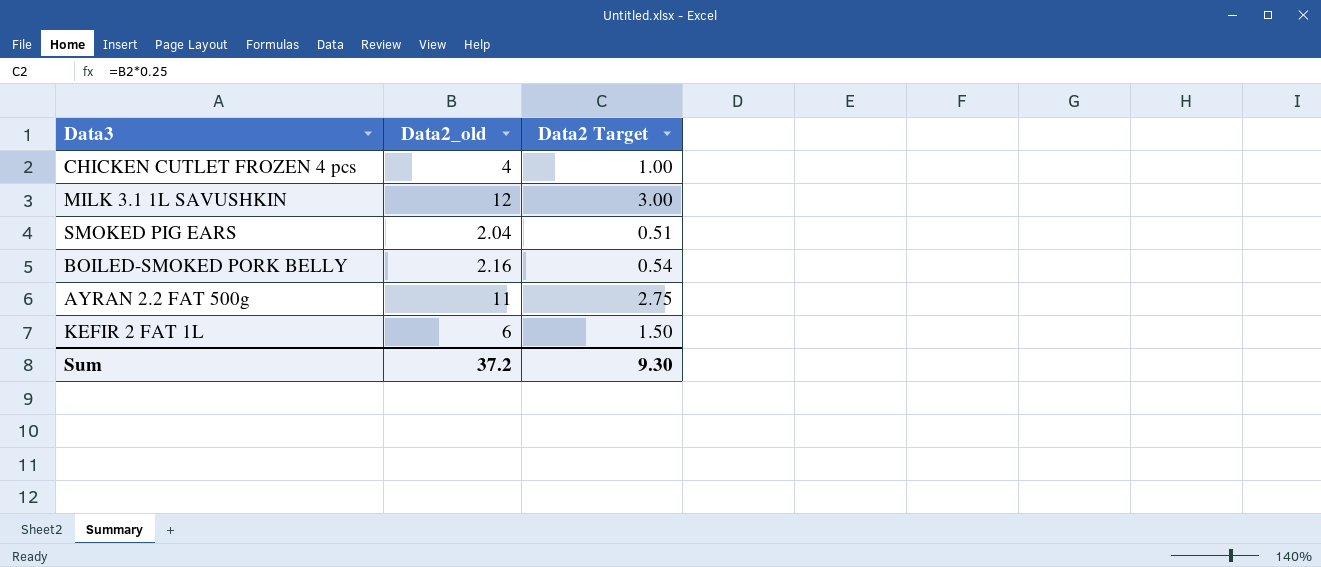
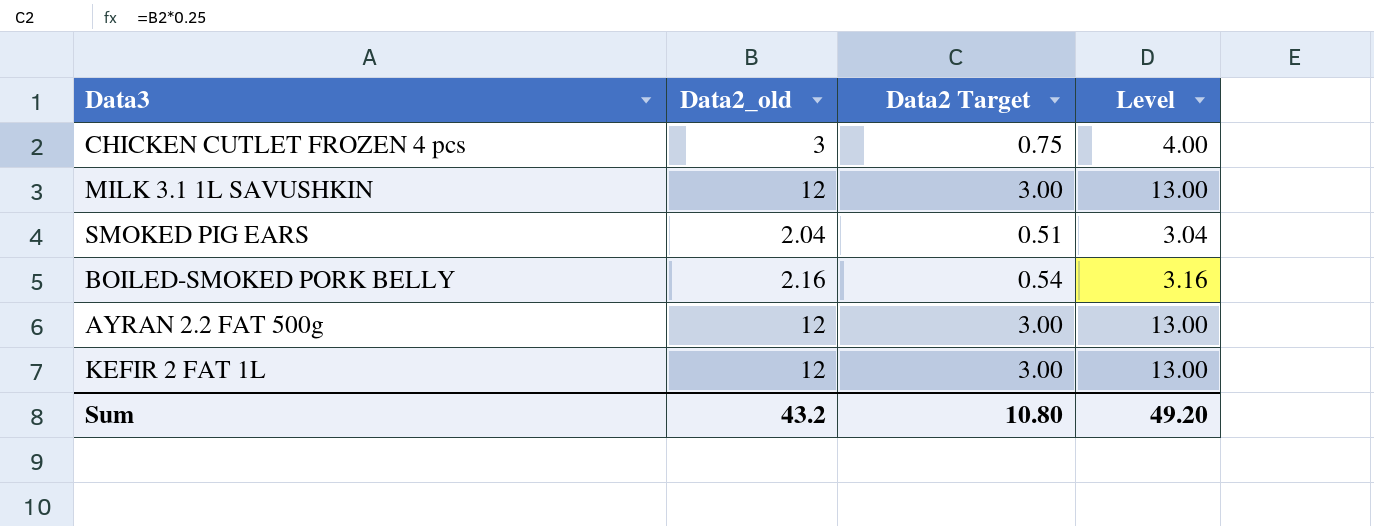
column Level | formula: none -> [Data2_old] + 1
CHICKEN CUTLET FROZEN 4 pcs | Data2_old: 4 -> 3
CHICKEN CUTLET FROZEN 4 pcs | Data2 Target: 1.00 -> 0.75
AYRAN 2.2 FAT 500g | Data2_old: 11 -> 12
AYRAN 2.2 FAT 500g | Data2 Target: 2.75 -> 3.00
KEFIR 2 FAT 1L | Data2_old: 6 -> 12
KEFIR 2 FAT 1L | Data2 Target: 1.50 -> 3.00
Sum | Data2_old: 37.2 -> 43.2
Sum | Data2 Target: 9.30 -> 10.80

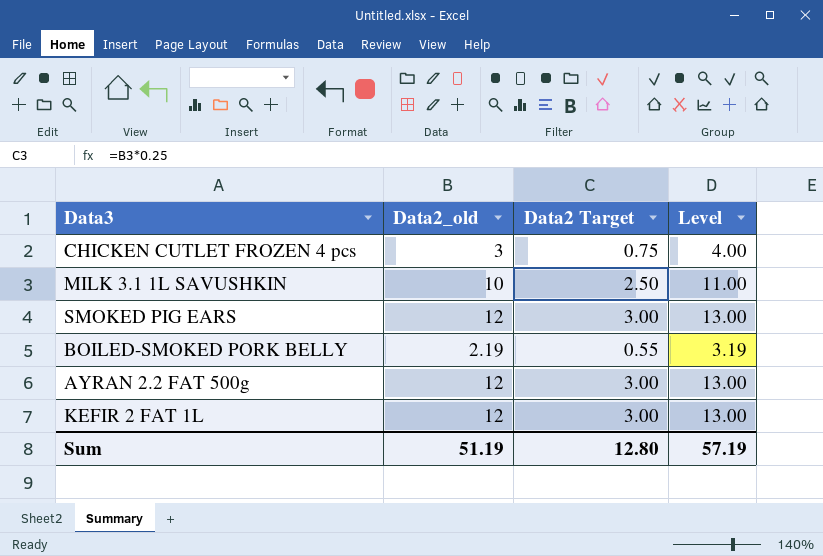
MILK 3.1 1L SAVUSHKIN | Data2_old: 12 -> 10
MILK 3.1 1L SAVUSHKIN | Data2 Target: 3.00 -> 2.50
MILK 3.1 1L SAVUSHKIN | Level: 13.00 -> 11.00
SMOKED PIG EARS | Data2_old: 2.04 -> 12
SMOKED PIG EARS | Data2 Target: 0.51 -> 3.00
SMOKED PIG EARS | Level: 3.04 -> 13.00
BOILED-SMOKED PORK BELLY | Data2_old: 2.16 -> 2.19
BOILED-SMOKED PORK BELLY | Data2 Target: 0.54 -> 0.55
BOILED-SMOKED PORK BELLY | Level: 3.16 -> 3.19
Sum | Data2_old: 43.2 -> 51.19
Sum | Data2 Target: 10.80 -> 12.80
Sum | Level: 49.20 -> 57.19

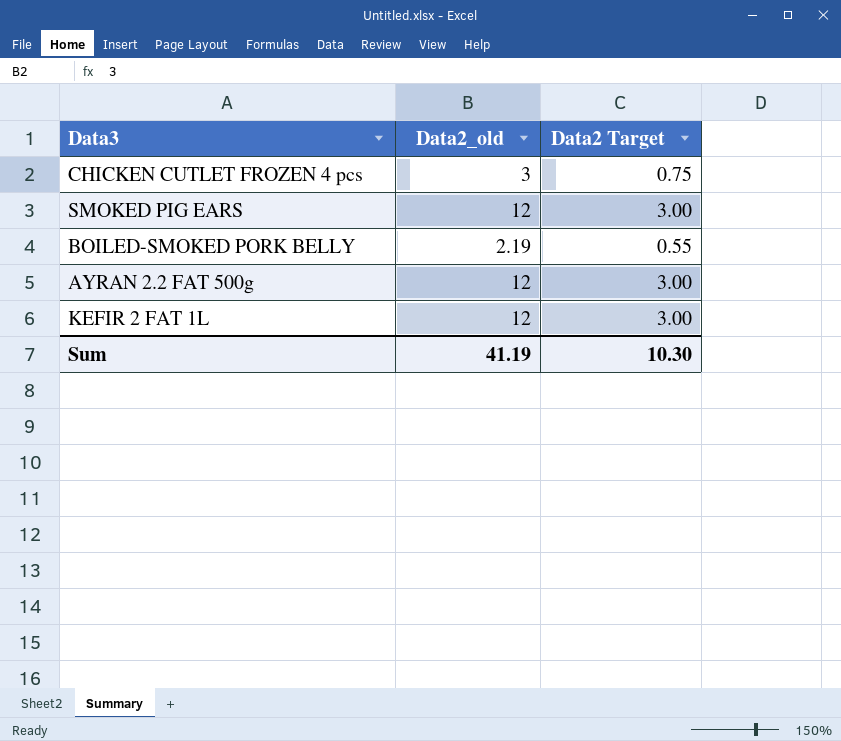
column Level | formula: [Data2_old] + 1 -> none
row MILK 3.1 1L SAVUSHKIN: 10 | 2.50 | 11.00 -> none
Sum | Data2_old: 51.19 -> 41.19
Sum | Data2 Target: 12.80 -> 10.30

